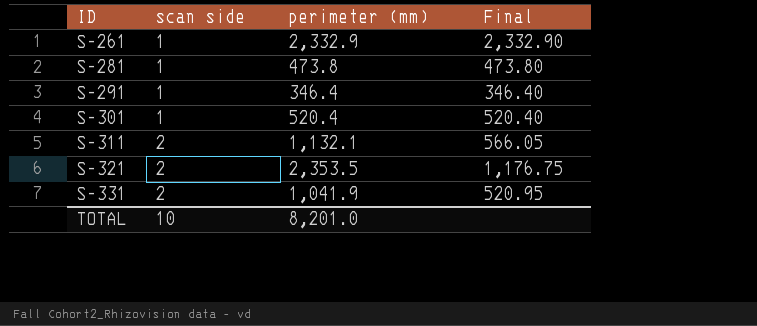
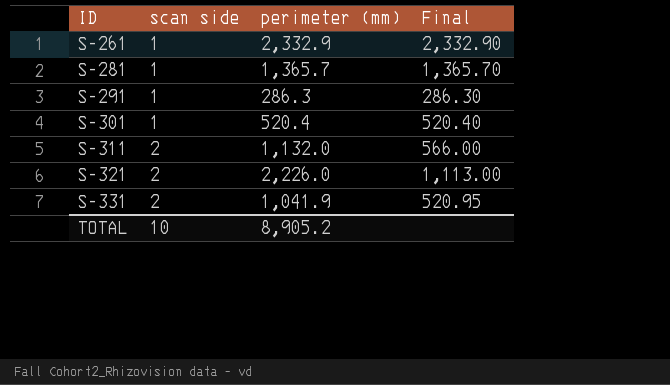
S-281 | perimeter (mm): 473.8 -> 1,365.7
S-281 | Final: 473.80 -> 1,365.70
S-291 | perimeter (mm): 346.4 -> 286.3
S-291 | Final: 346.40 -> 286.30
S-311 | perimeter (mm): 1,132.1 -> 1,132.0
S-311 | Final: 566.05 -> 566.00
S-321 | perimeter (mm): 2,353.5 -> 2,226.0
S-321 | Final: 1,176.75 -> 1,113.00
TOTAL | perimeter (mm): 8,201.0 -> 8,905.2

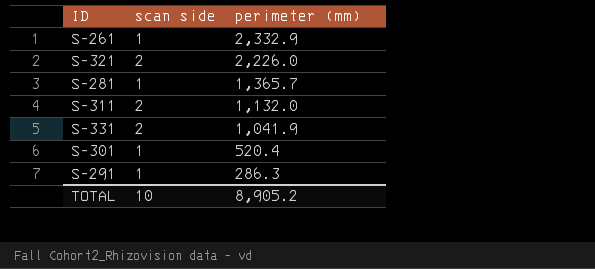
row order: ID ascending -> perimeter (mm) descending
column Final | formula: [perimeter (mm)] / [scan side] -> none

